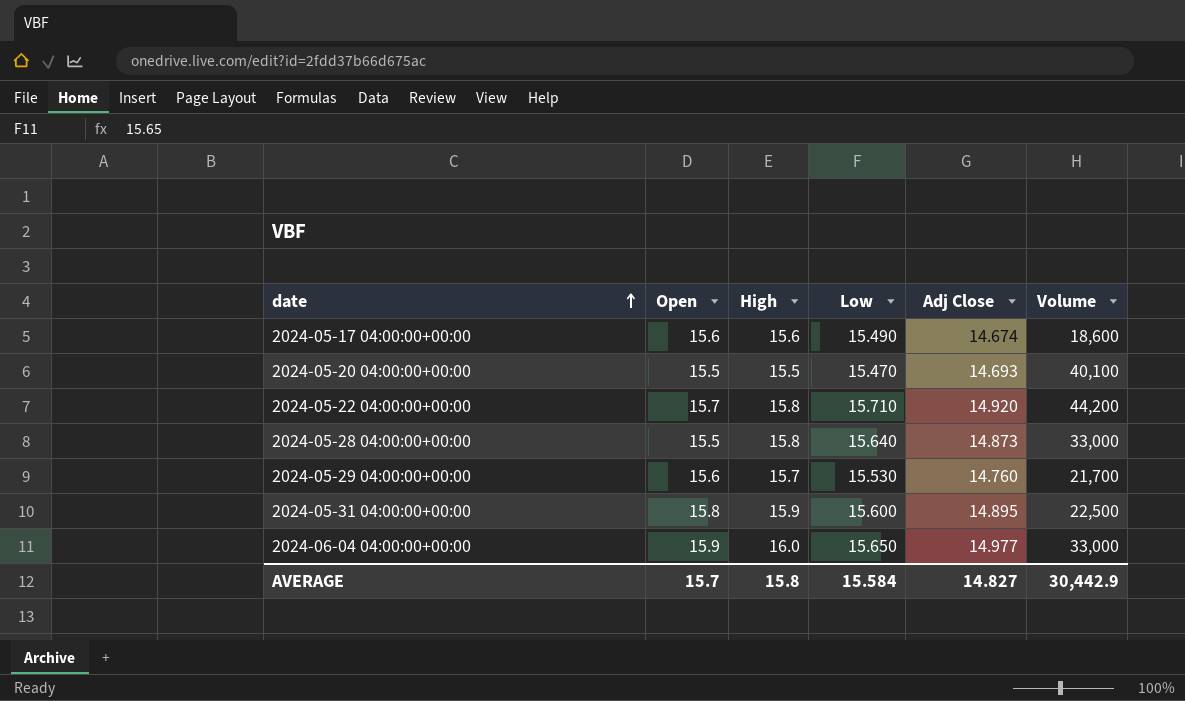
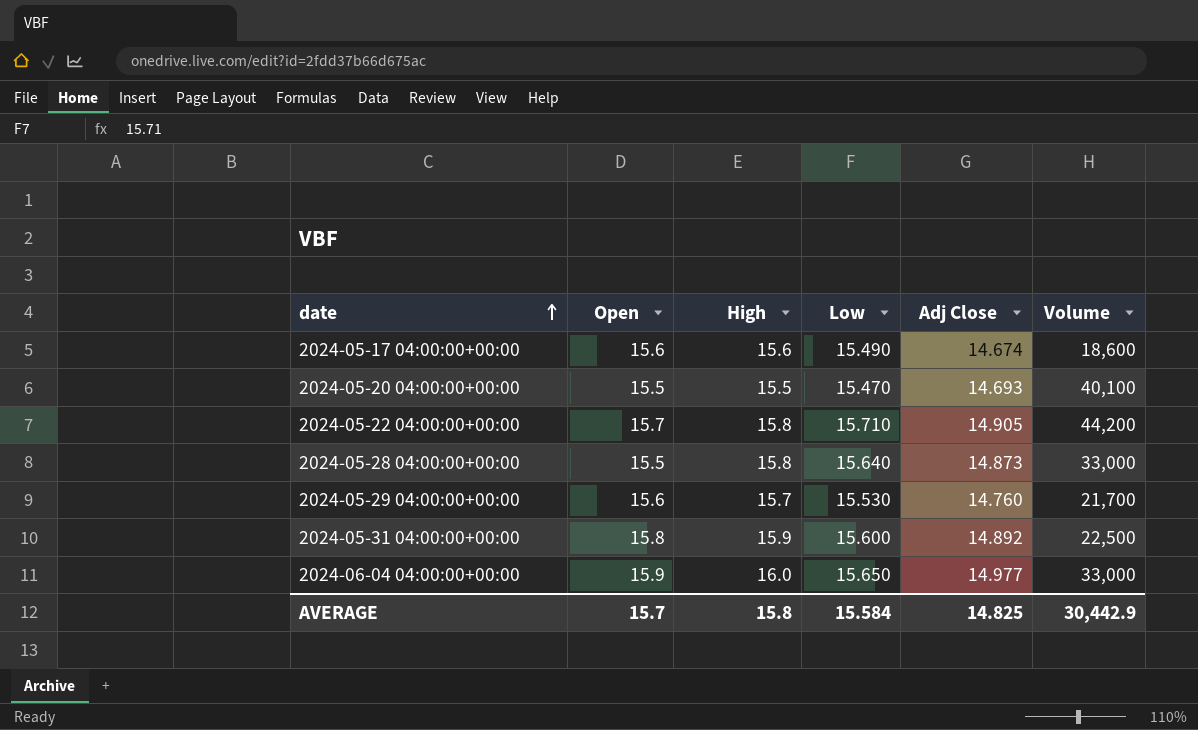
2024-05-22 04:00:00+00:00 | Adj Close: 14.920 -> 14.905
2024-05-31 04:00:00+00:00 | Adj Close: 14.895 -> 14.892
AVERAGE | Adj Close: 14.827 -> 14.825

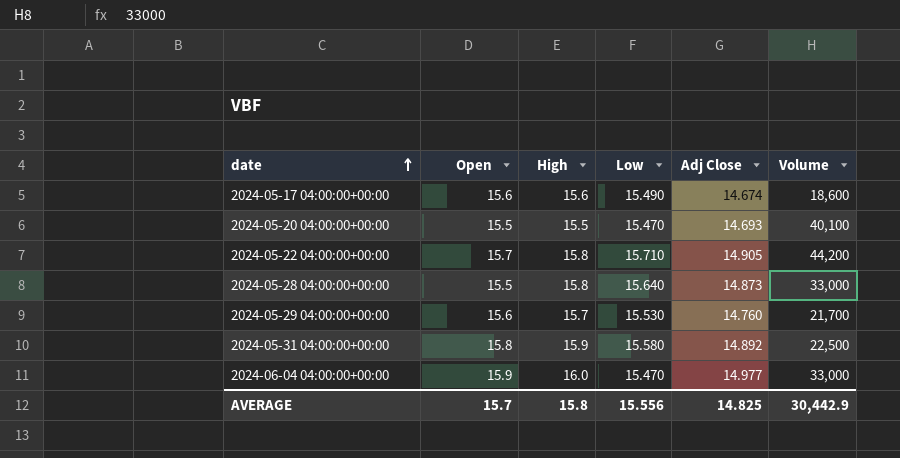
2024-05-31 04:00:00+00:00 | Low: 15.600 -> 15.580
2024-06-04 04:00:00+00:00 | Low: 15.650 -> 15.470
AVERAGE | Low: 15.584 -> 15.556

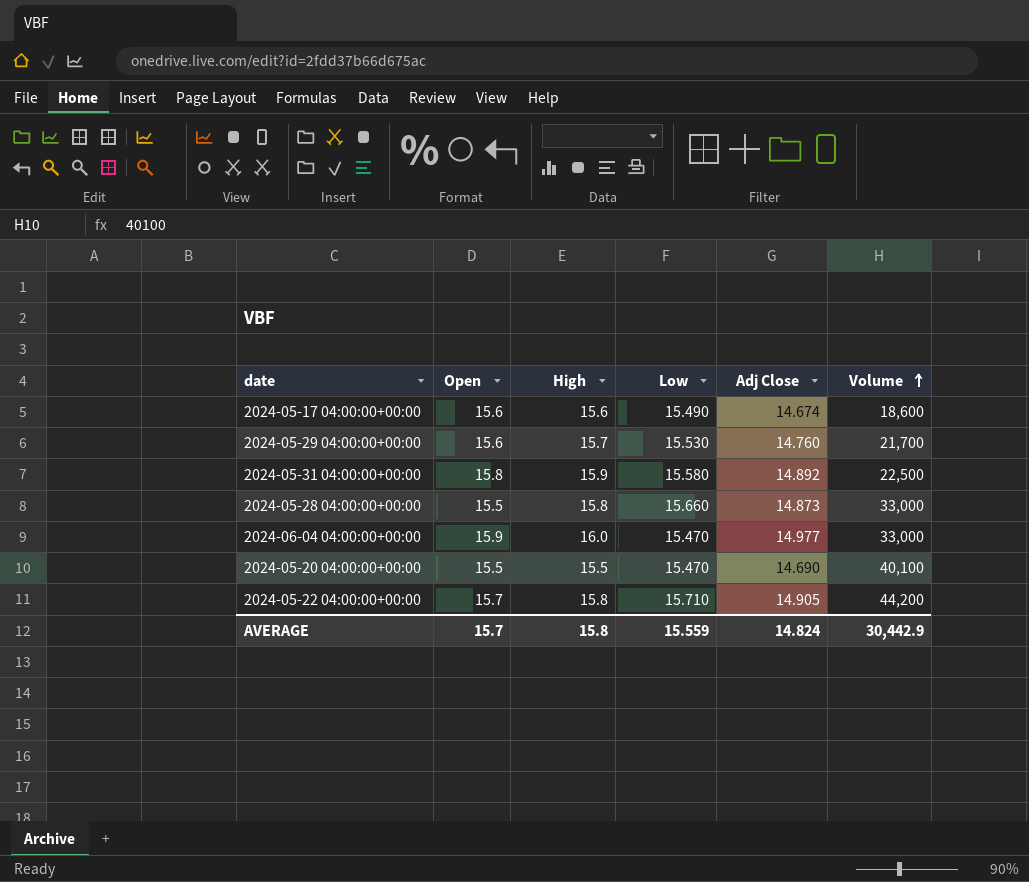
row order: date ascending -> Volume ascending
2024-05-28 04:00:00+00:00 | Low: 15.640 -> 15.660
2024-05-20 04:00:00+00:00 | Adj Close: 14.693 -> 14.690
AVERAGE | Low: 15.556 -> 15.559
AVERAGE | Adj Close: 14.825 -> 14.824

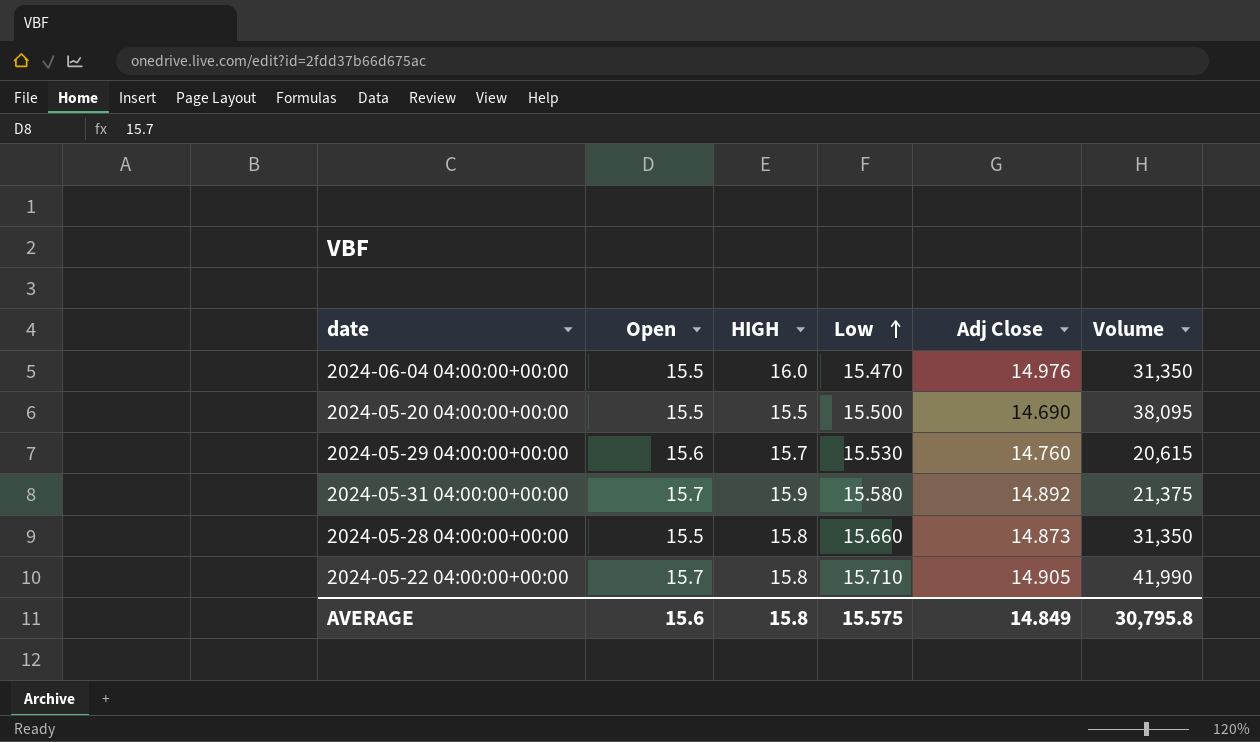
row order: Volume ascending -> Low ascending
column name: High -> HIGH
row 2024-05-17 04:00:00+00:00: 15.6 | 15.6 | 15.490 | 14.674 | 18,600 -> none
2024-06-04 04:00:00+00:00 | Open: 15.9 -> 15.5
2024-06-04 04:00:00+00:00 | Adj Close: 14.977 -> 14.976
2024-06-04 04:00:00+00:00 | Volume: 33,000 -> 31,350
2024-05-20 04:00:00+00:00 | Low: 15.470 -> 15.500
2024-05-20 04:00:00+00:00 | Volume: 40,100 -> 38,095
2024-05-29 04:00:00+00:00 | Volume: 21,700 -> 20,615
2024-05-31 04:00:00+00:00 | Open: 15.8 -> 15.7
2024-05-31 04:00:00+00:00 | Volume: 22,500 -> 21,375
2024-05-28 04:00:00+00:00 | Volume: 33,000 -> 31,350
2024-05-22 04:00:00+00:00 | Volume: 44,200 -> 41,990
AVERAGE | Open: 15.7 -> 15.6
AVERAGE | Low: 15.559 -> 15.575
AVERAGE | Adj Close: 14.824 -> 14.849
AVERAGE | Volume: 30,442.9 -> 30,795.8

